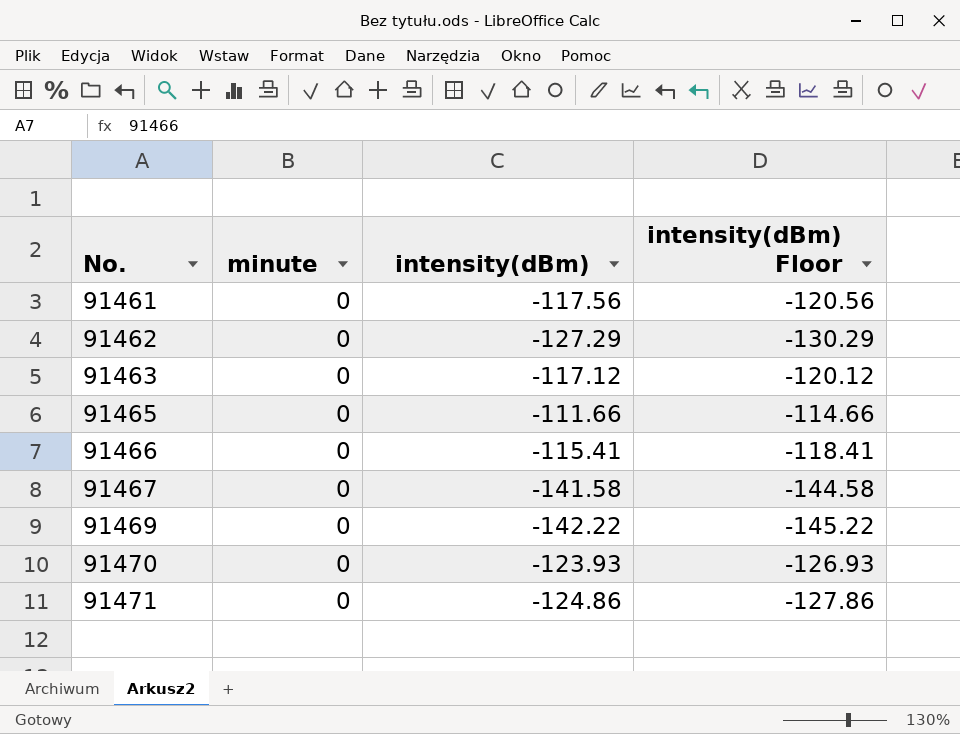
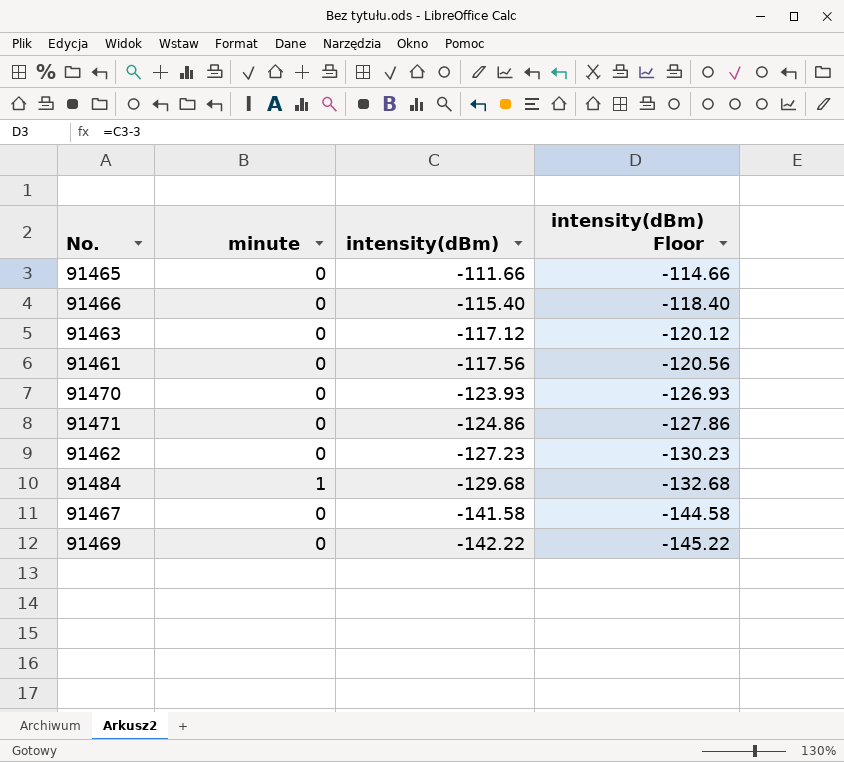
row order: No. ascending -> intensity(dBm) descending
91466 | intensity(dBm): -115.41 -> -115.40
91466 | intensity(dBm) Floor: -118.41 -> -118.40
91462 | intensity(dBm): -127.29 -> -127.23
91462 | intensity(dBm) Floor: -130.29 -> -130.23
row 91484: none -> 1 | -129.68 | -132.68

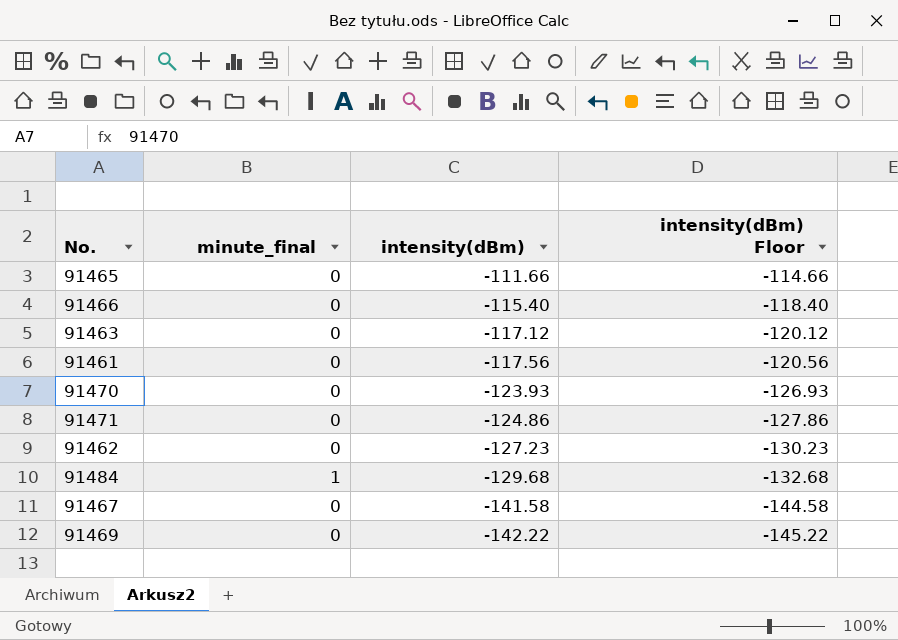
column name: minute -> minute_final

